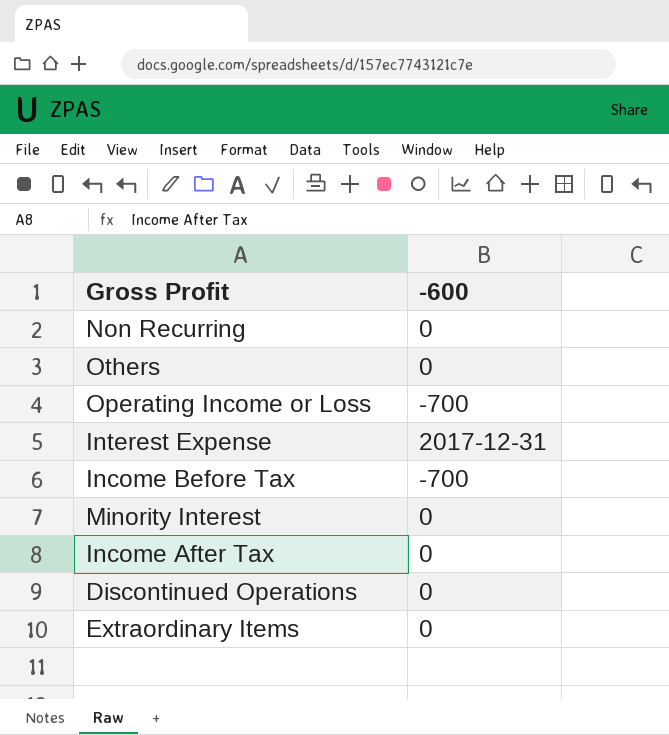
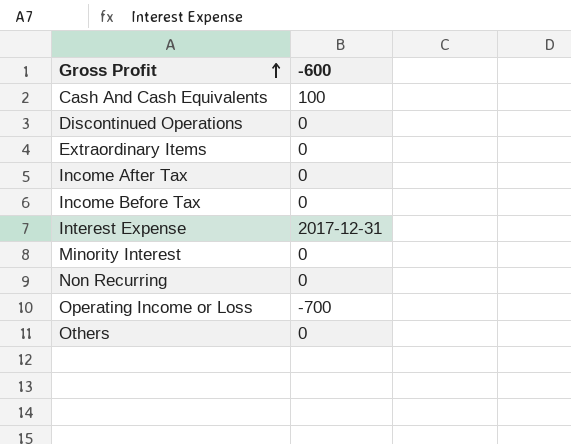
row order: none -> Gross Profit ascending
row Cash And Cash Equivalents: none -> 100
Income Before Tax | -600: -700 -> 0

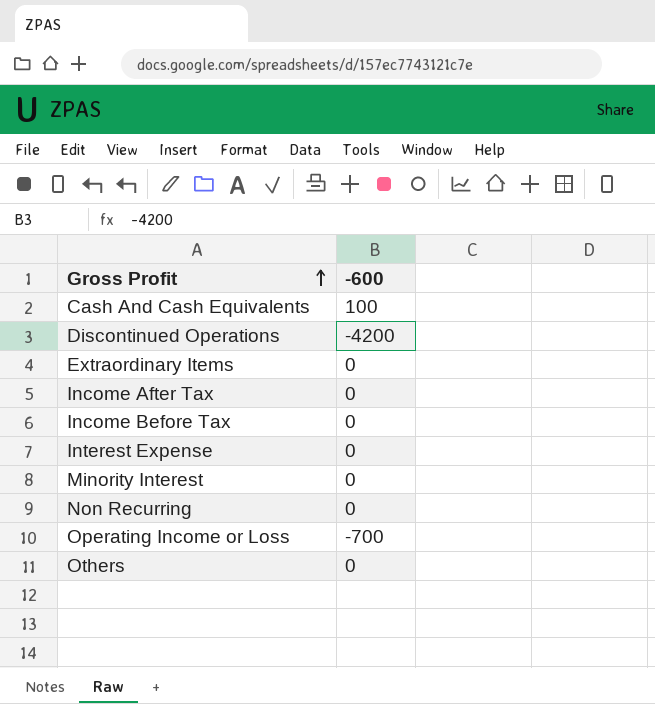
Discontinued Operations | -600: 0 -> -4200
Interest Expense | -600: 2017-12-31 -> 0

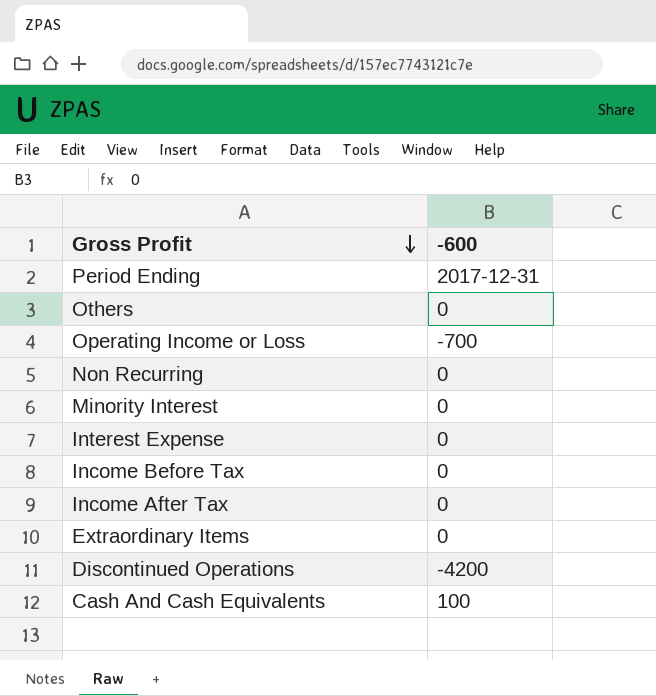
row order: Gross Profit ascending -> Gross Profit descending
row Period Ending: none -> 2017-12-31

